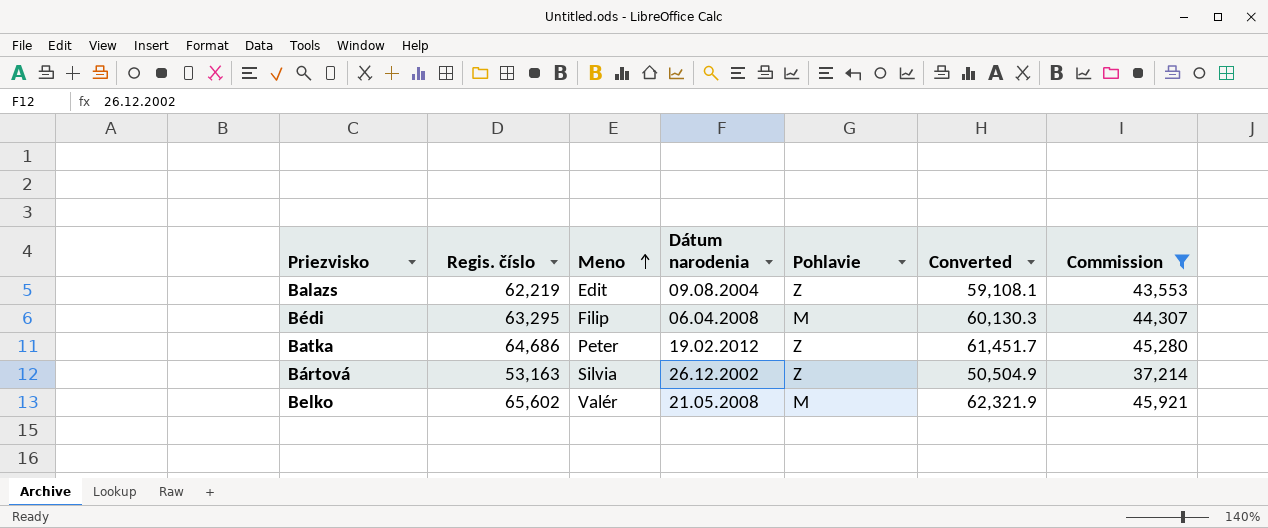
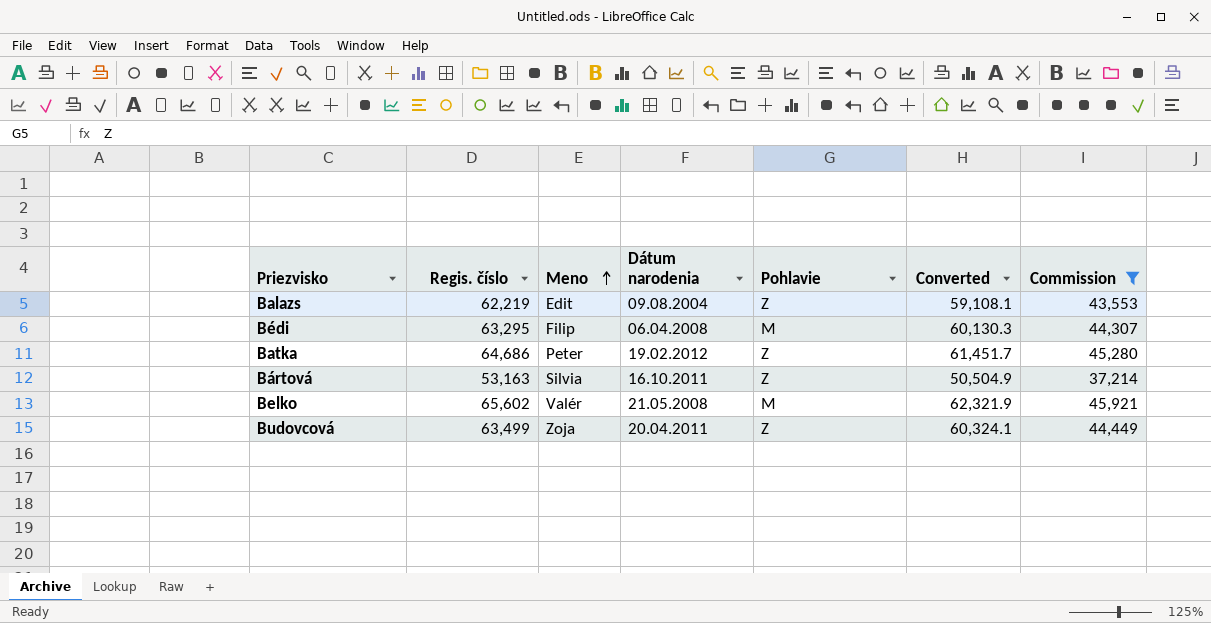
Bártová | Dátum narodenia: 26.12.2002 -> 16.10.2011
row Budovcová: none -> 63,499 | Zoja | 20.04.2011 | Z | 60,324.1 | 44,449

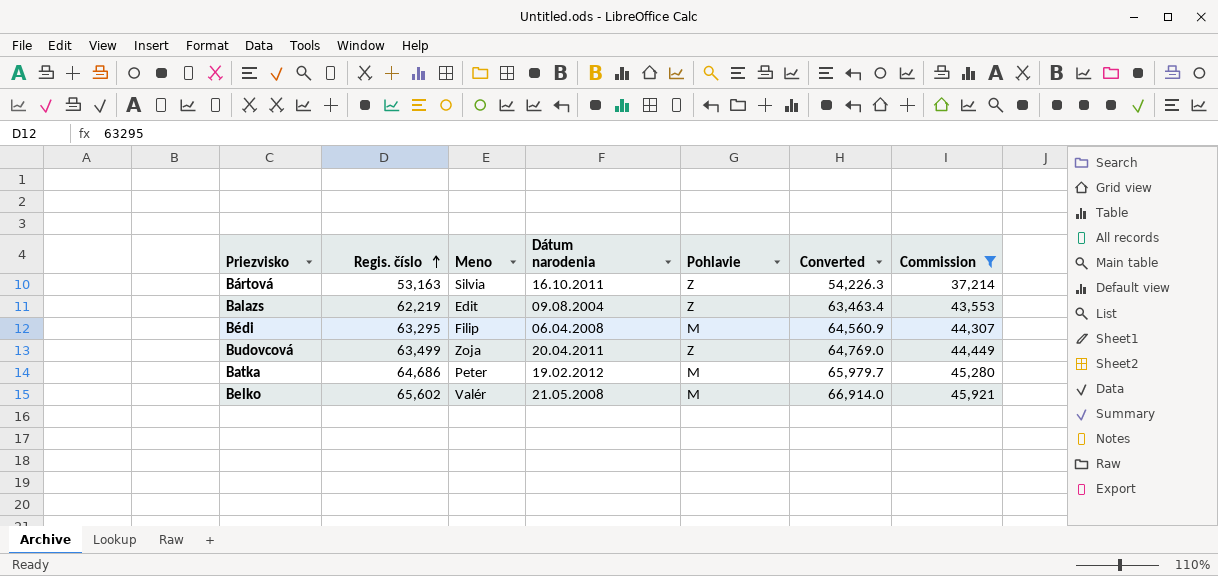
row order: Meno ascending -> Regis. číslo ascending
column Converted | formula: [Regis. číslo] * 0.95 -> [Regis. číslo] * 1.02
Batka | Pohlavie: Z -> M

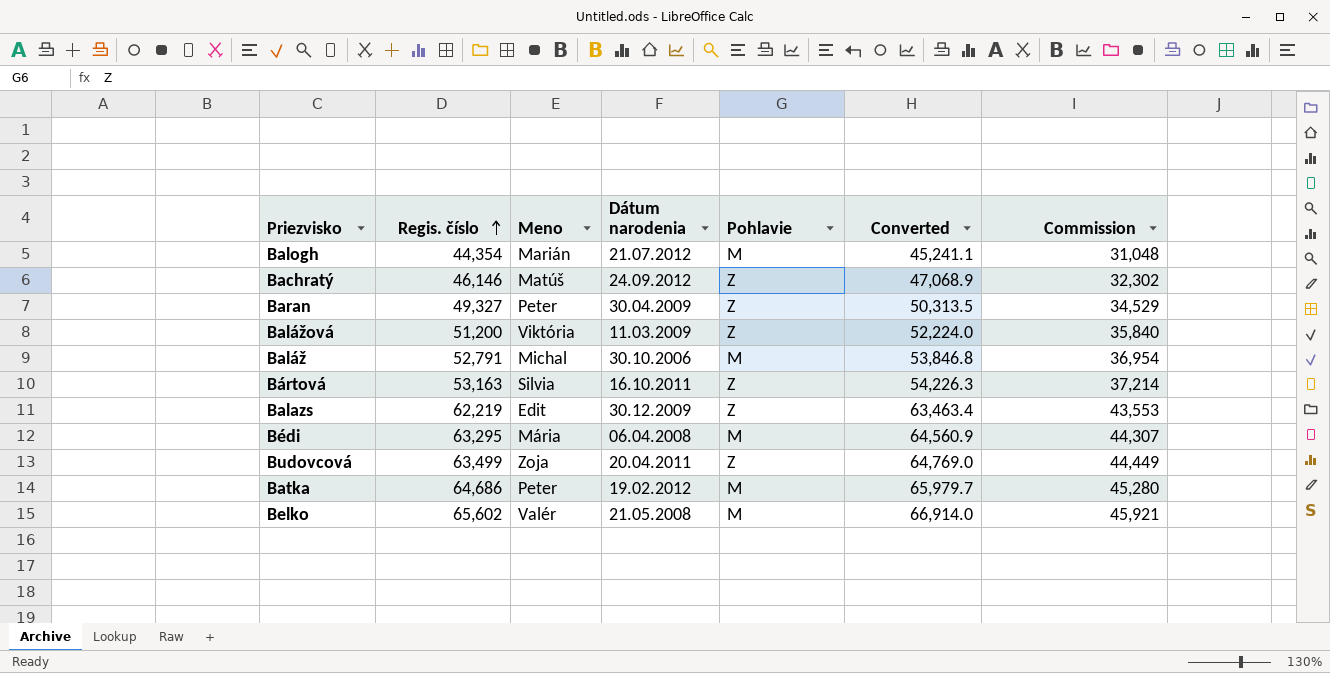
filter: Commission >= 37,214 -> none
Balazs | Dátum narodenia: 09.08.2004 -> 30.12.2009
Bédi | Meno: Filip -> Mária

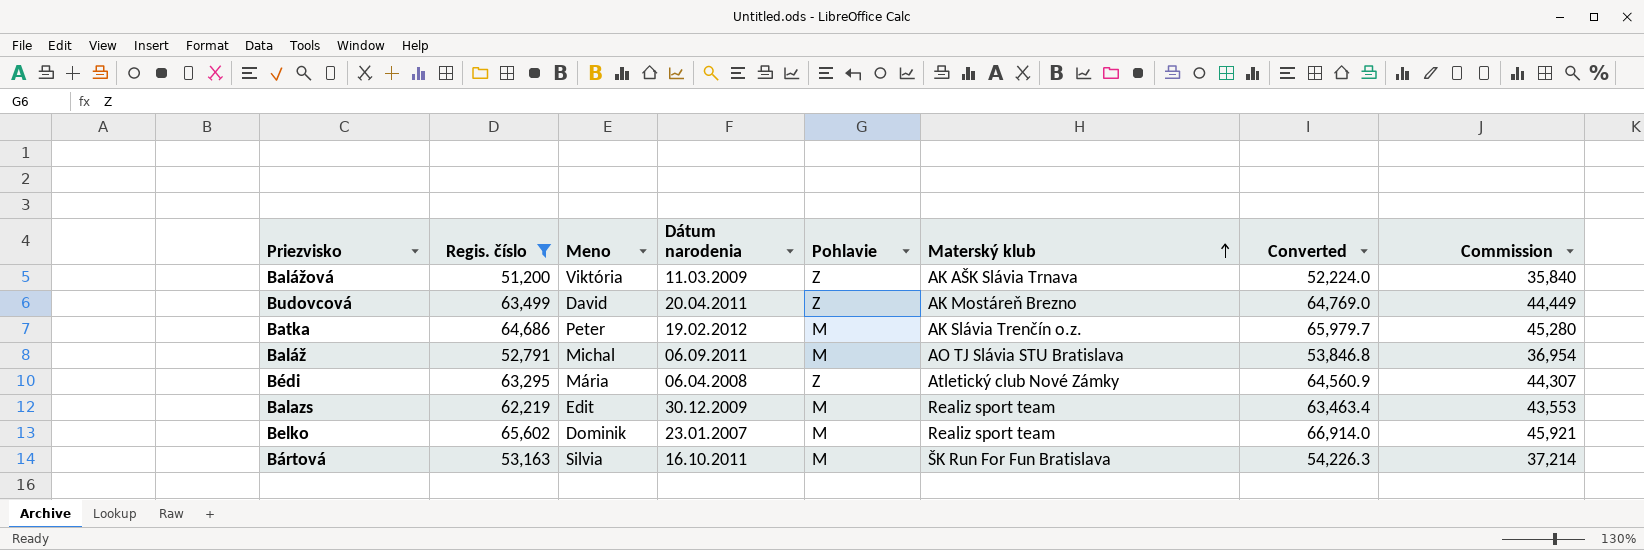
filter: none -> Regis. číslo >= 51,200
row order: Regis. číslo ascending -> Materský klub ascending
column Materský klub | position: none -> 6
Budovcová | Meno: Zoja -> David
Baláž | Dátum narodenia: 30.10.2006 -> 06.09.2011
Bédi | Pohlavie: M -> Z
Balazs | Pohlavie: Z -> M
Belko | Meno: Valér -> Dominik
Belko | Dátum narodenia: 21.05.2008 -> 23.01.2007
Bártová | Pohlavie: Z -> M

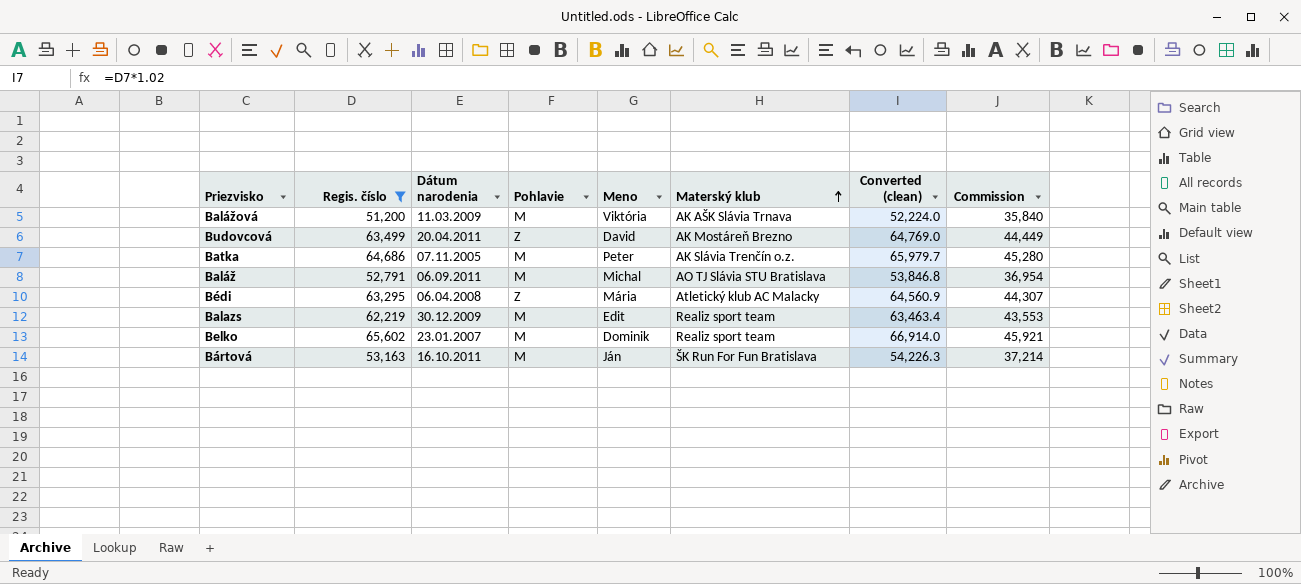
column Meno | position: 3 -> 5
column name: Converted -> Converted (clean)
Balážová | Pohlavie: Z -> M
Batka | Dátum narodenia: 19.02.2012 -> 07.11.2005
Bédi | Materský klub: Atletický club Nové Zámky -> Atletický klub AC Malacky
Bártová | Meno: Silvia -> Ján

